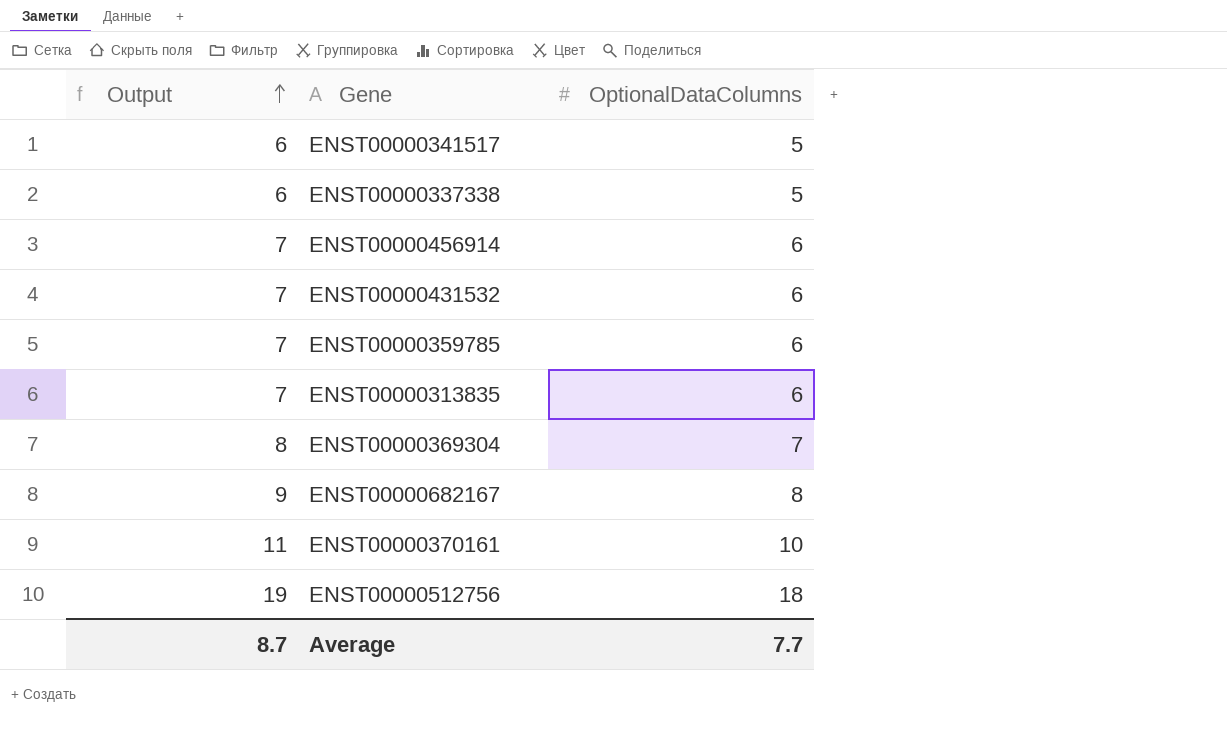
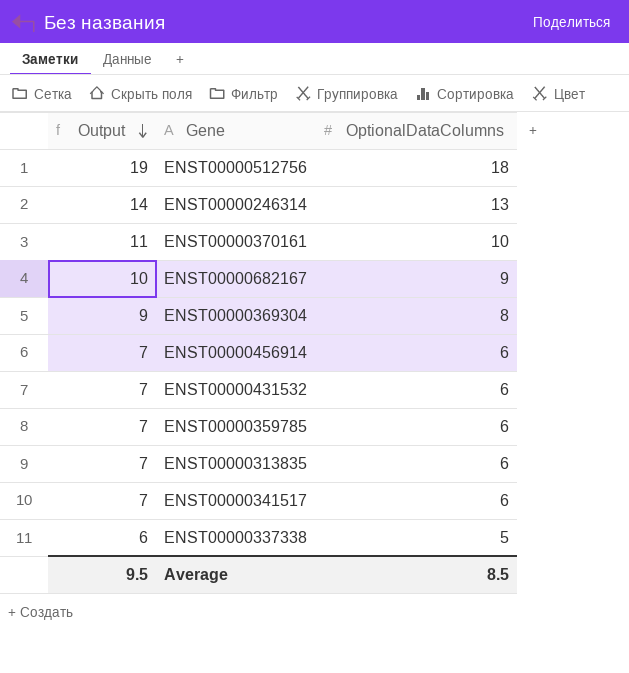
row order: Output ascending -> Output descending
row ENST00000246314: none -> 14 | 13
ENST00000682167 | Output: 9 -> 10
ENST00000682167 | OptionalDataColumns: 8 -> 9
ENST00000369304 | Output: 8 -> 9
ENST00000369304 | OptionalDataColumns: 7 -> 8
ENST00000341517 | Output: 6 -> 7
ENST00000341517 | OptionalDataColumns: 5 -> 6
Average | Output: 8.7 -> 9.5
Average | OptionalDataColumns: 7.7 -> 8.5

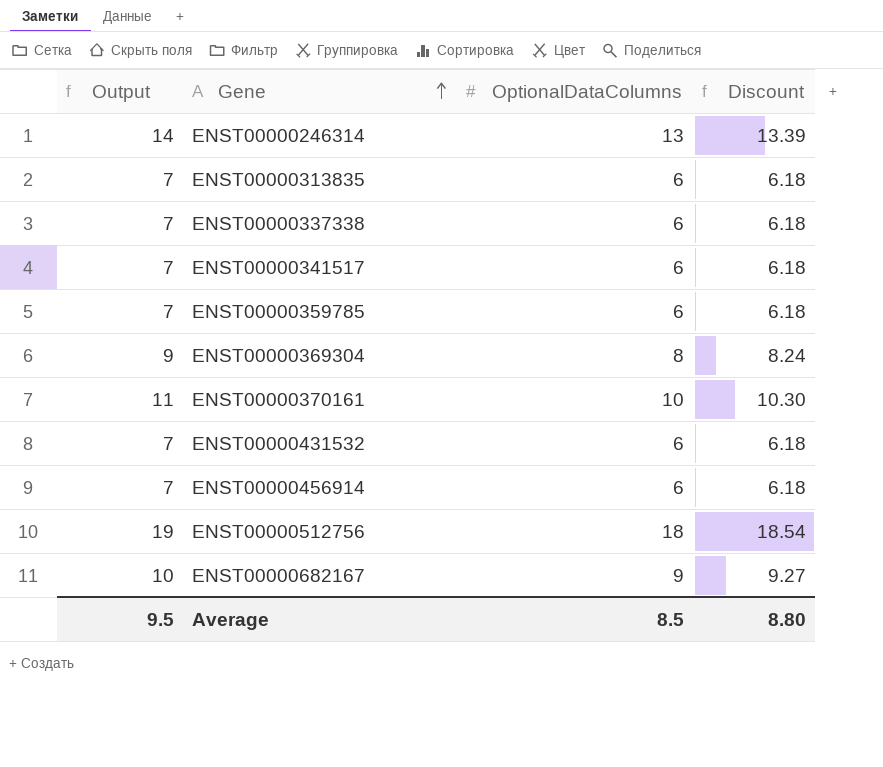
row order: Output descending -> Gene ascending
column Discount | formula: none -> [OptionalDataColumns] * 1.03
ENST00000337338 | Output: 6 -> 7
ENST00000337338 | OptionalDataColumns: 5 -> 6

